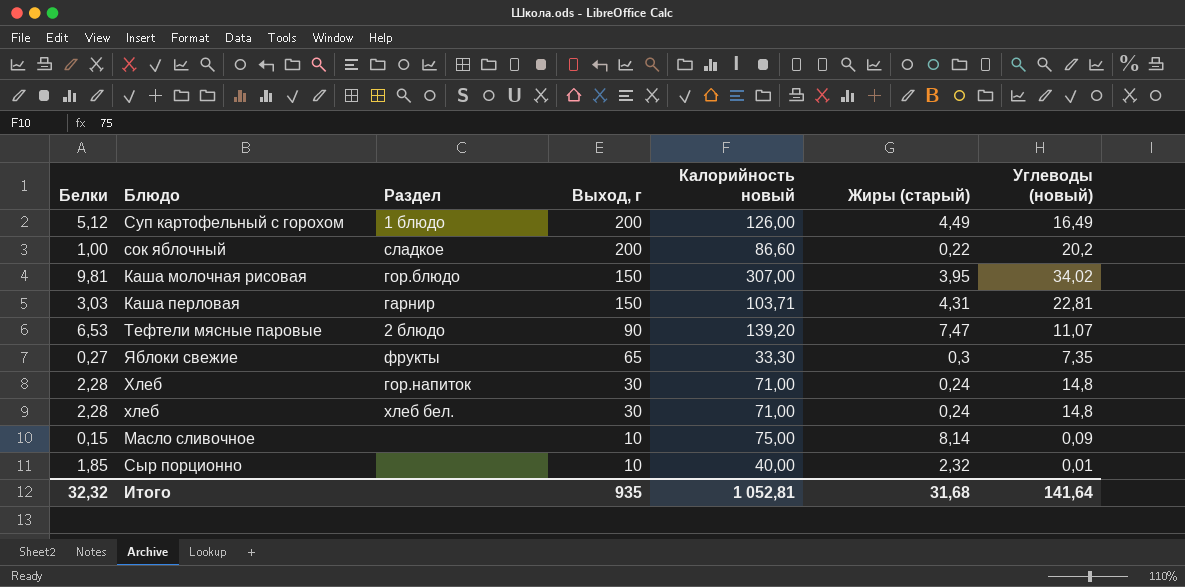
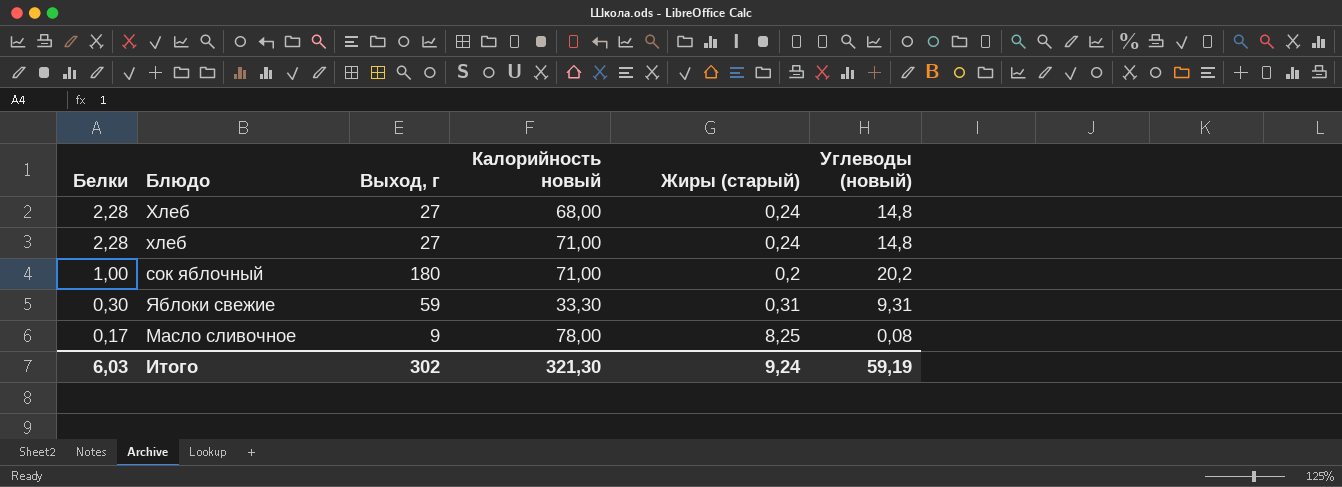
row order: Выход, г descending -> Белки descending
column Раздел | position: 3 -> none
row Суп картофельный с горохом: 5,12 | 1 блюдо | 200 | 126,00 | 4,49 | 16,49 -> none
row Каша молочная рисовая: 9,81 | гор.блюдо | 150 | 307,00 | 3,95 | 34,02 -> none
row Каша перловая: 3,03 | гарнир | 150 | 103,71 | 4,31 | 22,81 -> none
row Тефтели мясные паровые: 6,53 | 2 блюдо | 90 | 139,20 | 7,47 | 11,07 -> none
row Сыр порционно: 1,85 | none | 10 | 40,00 | 2,32 | 0,01 -> none
Хлеб | Выход, г: 30 -> 27
Хлеб | Калорийность новый: 71,00 -> 68,00
хлеб | Выход, г: 30 -> 27
сок яблочный | Выход, г: 200 -> 180
сок яблочный | Калорийность новый: 86,60 -> 71,00
сок яблочный | Жиры (старый): 0,22 -> 0,2
Яблоки свежие | Белки: 0,27 -> 0,30
Яблоки свежие | Выход, г: 65 -> 59
Яблоки свежие | Жиры (старый): 0,3 -> 0,31
Яблоки свежие | Углеводы (новый): 7,35 -> 9,31
Масло сливочное | Белки: 0,15 -> 0,17
Масло сливочное | Выход, г: 10 -> 9
Масло сливочное | Калорийность новый: 75,00 -> 78,00
Масло сливочное | Жиры (старый): 8,14 -> 8,25
Масло сливочное | Углеводы (новый): 0,09 -> 0,08
Итого | Белки: 32,32 -> 6,03
Итого | Выход, г: 935 -> 302
Итого | Калорийность новый: 1 052,81 -> 321,30
Итого | Жиры (старый): 31,68 -> 9,24
Итого | Углеводы (новый): 141,64 -> 59,19

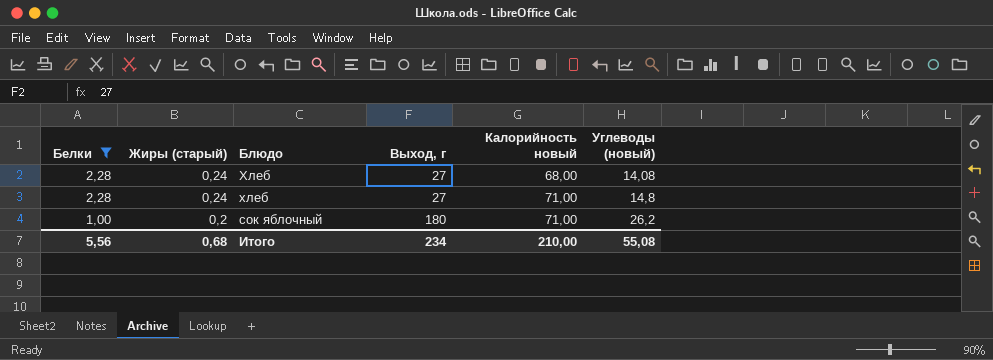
filter: none -> Белки >= 1,00
column Жиры (старый) | position: 5 -> 2
Хлеб | Углеводы (новый): 14,8 -> 14,08
сок яблочный | Углеводы (новый): 20,2 -> 26,2
Итого | Белки: 6,03 -> 5,56
Итого | Жиры (старый): 9,24 -> 0,68
Итого | Выход, г: 302 -> 234
Итого | Калорийность новый: 321,30 -> 210,00
Итого | Углеводы (новый): 59,19 -> 55,08

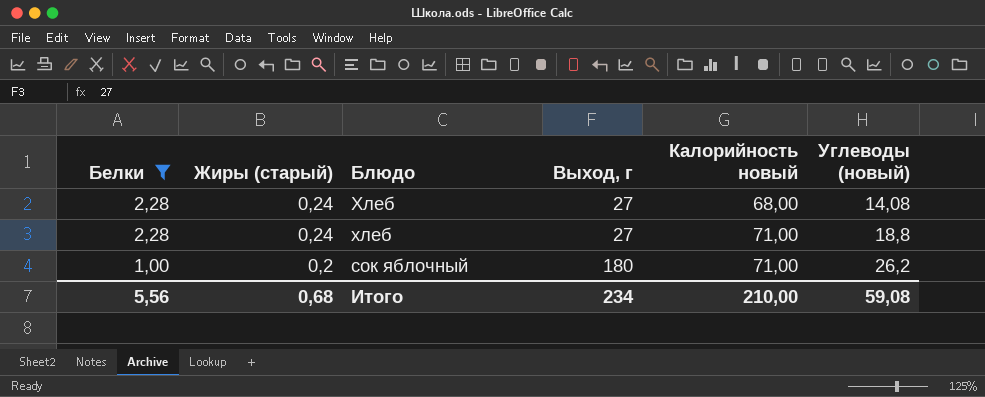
хлеб | Углеводы (новый): 14,8 -> 18,8
Итого | Углеводы (новый): 55,08 -> 59,08

